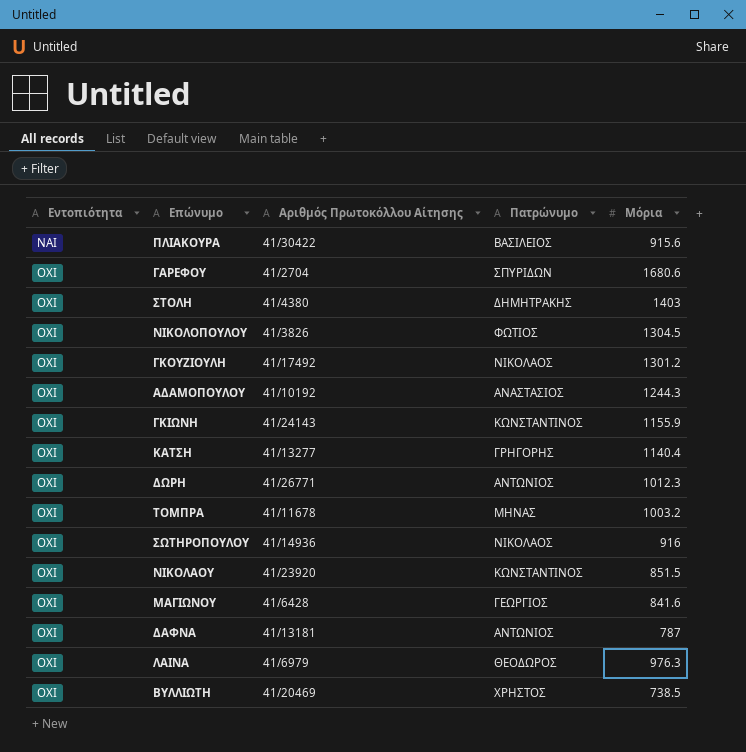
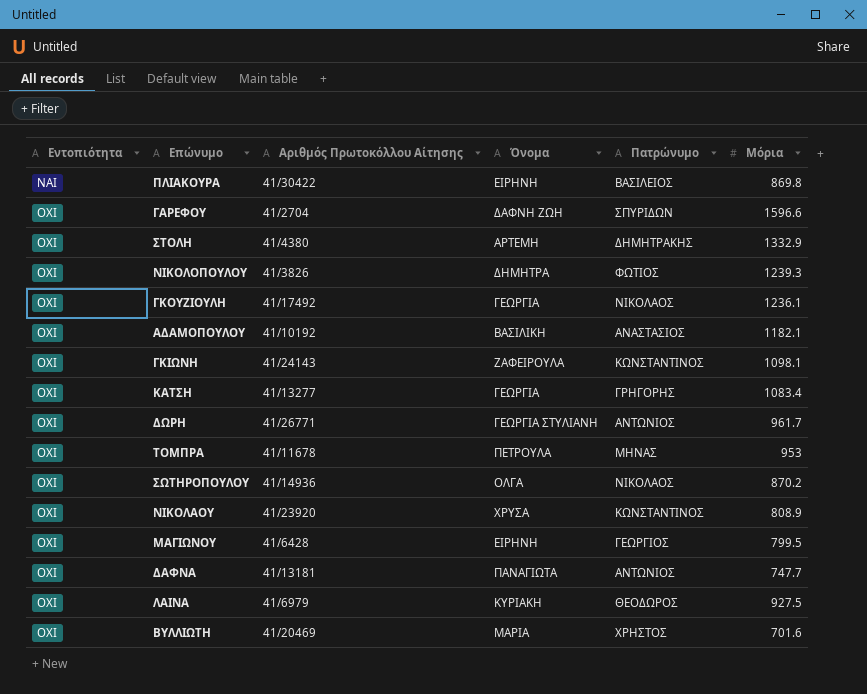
column Όνομα | position: none -> 4
ΠΛΙΑΚΟΥΡΑ | Μόρια: 915.6 -> 869.8
ΓΑΡΕΦΟΥ | Μόρια: 1680.6 -> 1596.6
ΣΤΟΛΗ | Μόρια: 1403 -> 1332.9
ΝΙΚΟΛΟΠΟΥΛΟΥ | Μόρια: 1304.5 -> 1239.3
ΓΚΟΥΖΙΟΥΛΗ | Μόρια: 1301.2 -> 1236.1
ΑΔΑΜΟΠΟΥΛΟΥ | Μόρια: 1244.3 -> 1182.1
ΓΚΙΩΝΗ | Μόρια: 1155.9 -> 1098.1
ΚΑΤΣΗ | Μόρια: 1140.4 -> 1083.4
ΔΩΡΗ | Μόρια: 1012.3 -> 961.7
ΤΟΜΠΡΑ | Μόρια: 1003.2 -> 953
ΣΩΤΗΡΟΠΟΥΛΟΥ | Μόρια: 916 -> 870.2
ΝΙΚΟΛΑΟΥ | Μόρια: 851.5 -> 808.9
ΜΑΓΙΩΝΟΥ | Μόρια: 841.6 -> 799.5
ΔΑΦΝΑ | Μόρια: 787 -> 747.7
ΛΑΙΝΑ | Μόρια: 976.3 -> 927.5
ΒΥΛΛΙΩΤΗ | Μόρια: 738.5 -> 701.6

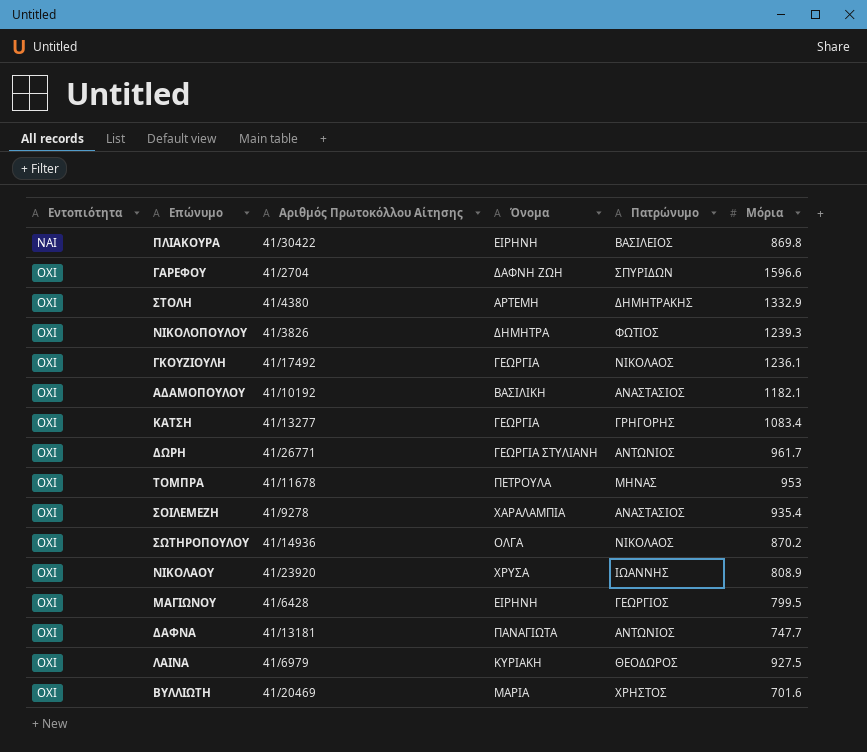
row ΓΚΙΩΝΗ: ΟΧΙ | 41/24143 | ΖΑΦΕΙΡΟΥΛΑ | ΚΩΝΣΤΑΝΤΙΝΟΣ | 1098.1 -> none
row ΣΟΙΛΕΜΕΖΗ: none -> ΟΧΙ | 41/9278 | ΧΑΡΑΛΑΜΠΙΑ | ΑΝΑΣΤΑΣΙΟΣ | 935.4
ΝΙΚΟΛΑΟΥ | Πατρώνυμο: ΚΩΝΣΤΑΝΤΙΝΟΣ -> ΙΩΑΝΝΗΣ

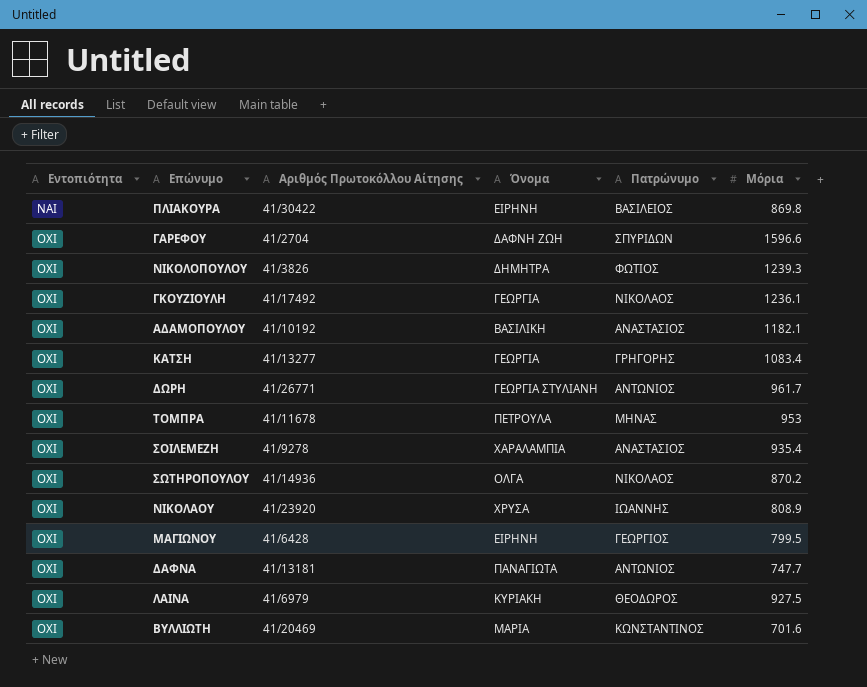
row ΣΤΟΛΗ: ΟΧΙ | 41/4380 | ΑΡΤΕΜΗ | ΔΗΜΗΤΡΑΚΗΣ | 1332.9 -> none
ΒΥΛΛΙΩΤΗ | Πατρώνυμο: ΧΡΗΣΤΟΣ -> ΚΩΝΣΤΑΝΤΙΝΟΣ

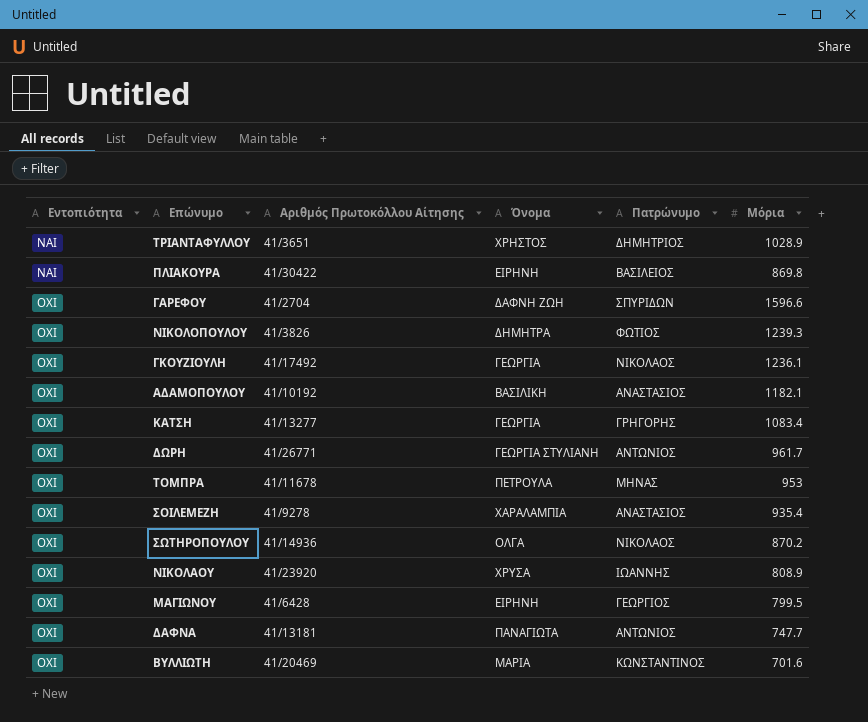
row ΛΑΙΝΑ: ΟΧΙ | 41/6979 | ΚΥΡΙΑΚΗ | ΘΕΟΔΩΡΟΣ | 927.5 -> none
row ΤΡΙΑΝΤΑΦΥΛΛΟΥ: none -> ΝΑΙ | 41/3651 | ΧΡΗΣΤΟΣ | ΔΗΜΗΤΡΙΟΣ | 1028.9

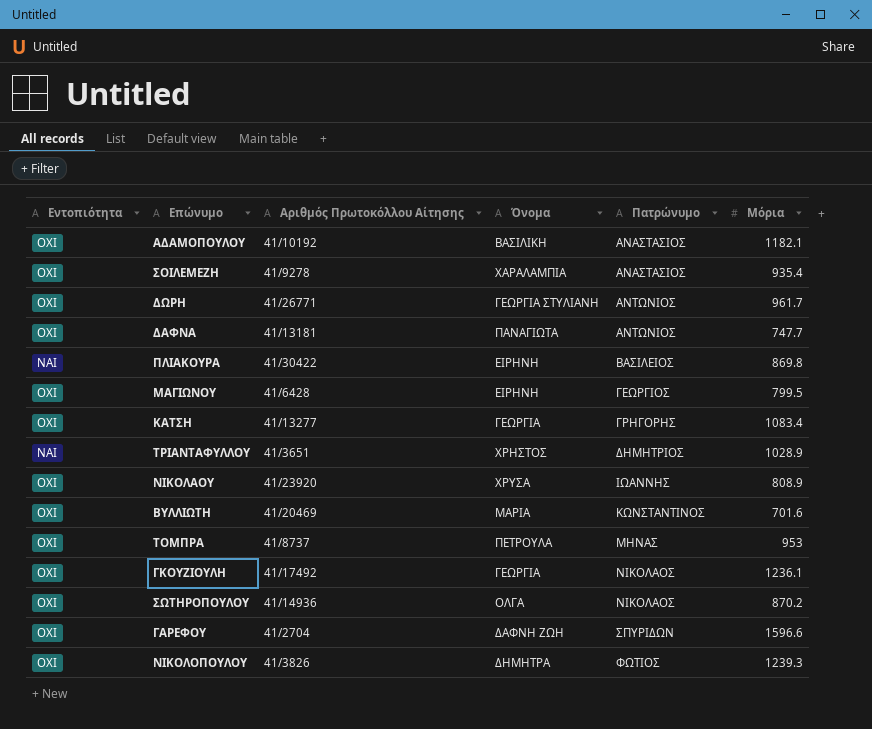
row order: Εντοπιότητα ascending -> Πατρώνυμο ascending
ΤΟΜΠΡΑ | Αριθμός Πρωτοκόλλου Αίτησης: 41/11678 -> 41/8737

